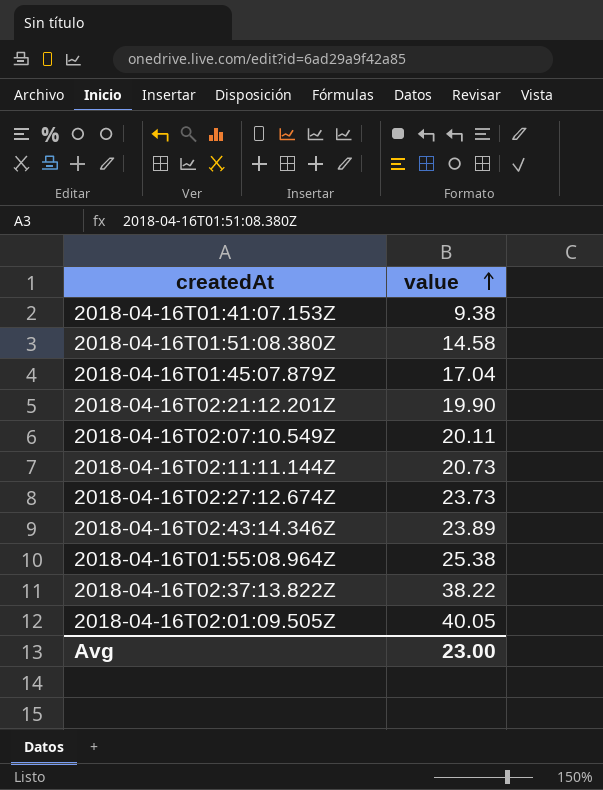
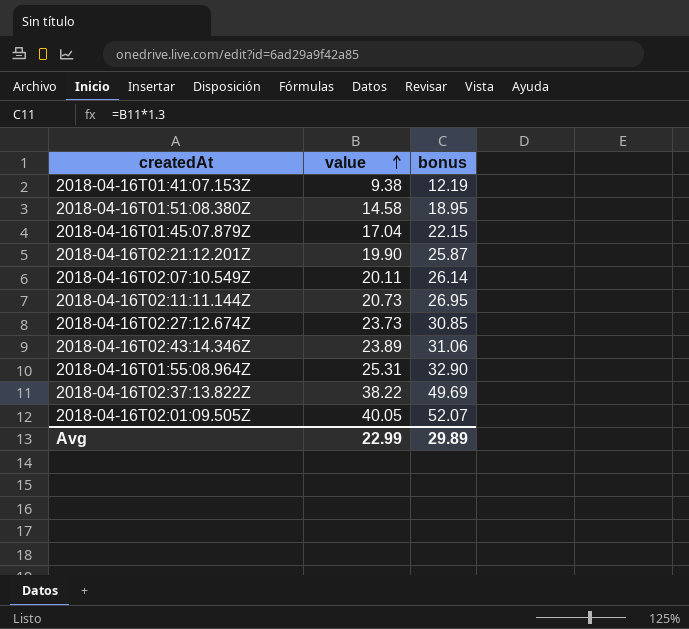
column bonus | formula: none -> [value] * 1.3
2018-04-16T01:55:08.964Z | value: 25.38 -> 25.31
Avg | value: 23.00 -> 22.99

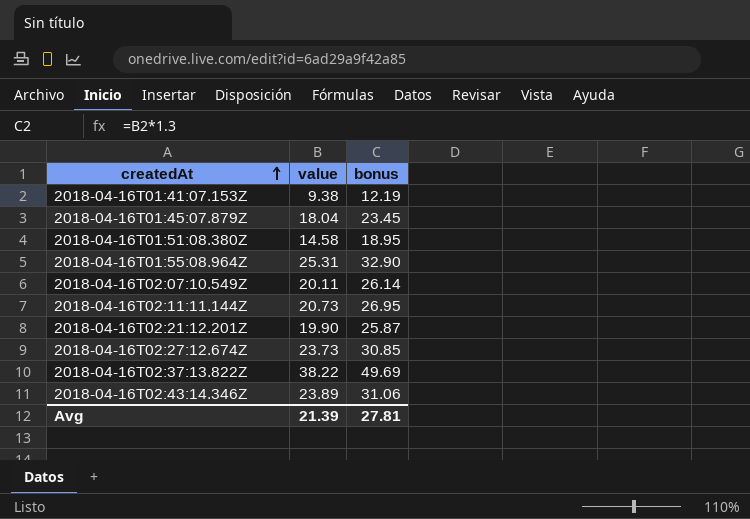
row order: value ascending -> createdAt ascending
row 2018-04-16T02:01:09.505Z: 40.05 | 52.07 -> none
2018-04-16T01:45:07.879Z | value: 17.04 -> 18.04
2018-04-16T01:45:07.879Z | bonus: 22.15 -> 23.45
Avg | value: 22.99 -> 21.39
Avg | bonus: 29.89 -> 27.81

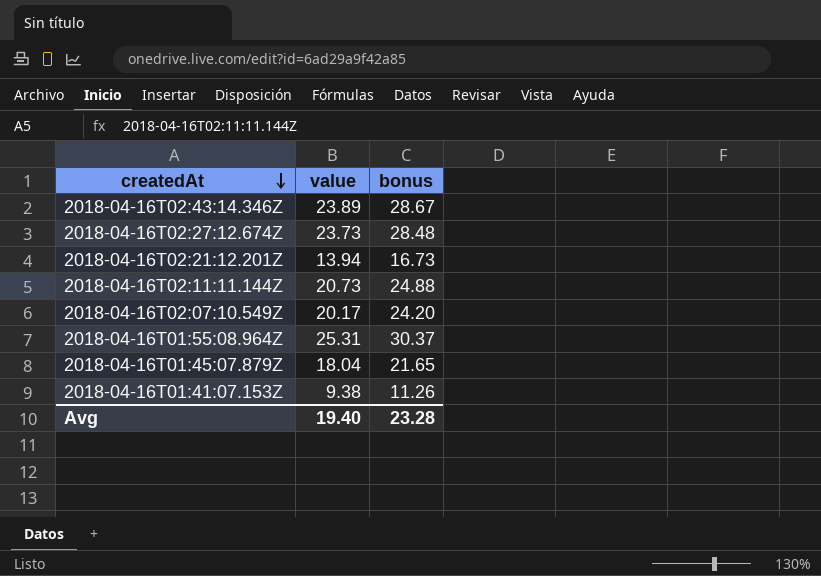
row order: createdAt ascending -> createdAt descending
column bonus | formula: [value] * 1.3 -> [value] * 1.2
row 2018-04-16T01:51:08.380Z: 14.58 | 18.95 -> none
row 2018-04-16T02:37:13.822Z: 38.22 | 49.69 -> none
2018-04-16T02:21:12.201Z | value: 19.90 -> 13.94
2018-04-16T02:07:10.549Z | value: 20.11 -> 20.17
Avg | value: 21.39 -> 19.40
Avg | bonus: 27.81 -> 23.28

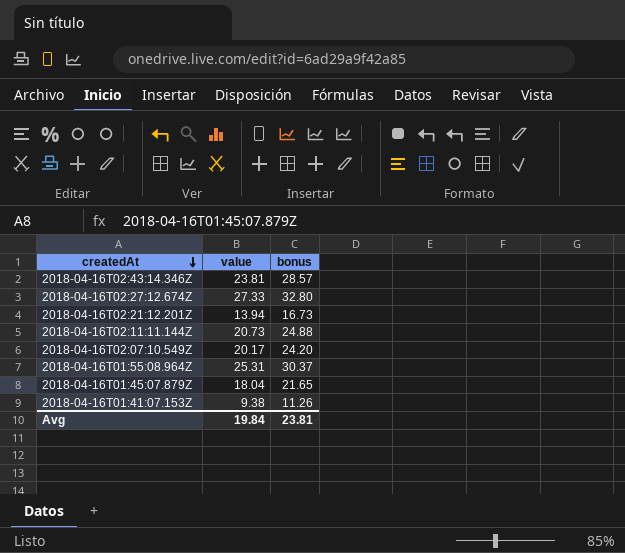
2018-04-16T02:43:14.346Z | value: 23.89 -> 23.81
2018-04-16T02:43:14.346Z | bonus: 28.67 -> 28.57
2018-04-16T02:27:12.674Z | value: 23.73 -> 27.33
2018-04-16T02:27:12.674Z | bonus: 28.48 -> 32.80
Avg | value: 19.40 -> 19.84
Avg | bonus: 23.28 -> 23.81

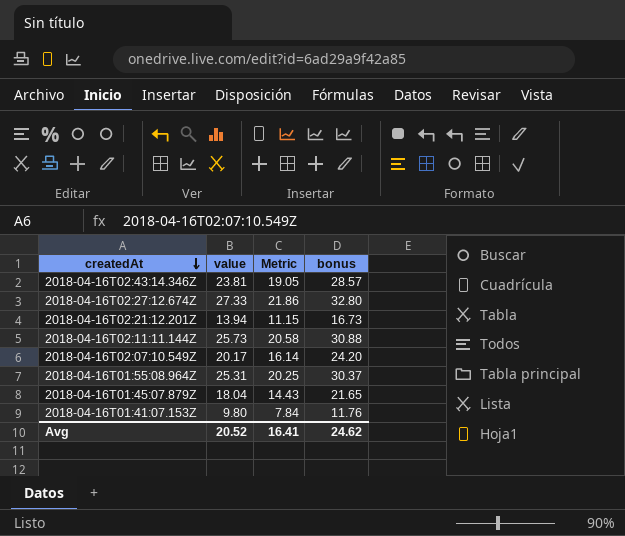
column Metric | formula: none -> [value] * 0.8
2018-04-16T02:11:11.144Z | value: 20.73 -> 25.73
2018-04-16T02:11:11.144Z | bonus: 24.88 -> 30.88
2018-04-16T01:41:07.153Z | value: 9.38 -> 9.80
2018-04-16T01:41:07.153Z | bonus: 11.26 -> 11.76
Avg | value: 19.84 -> 20.52
Avg | bonus: 23.81 -> 24.62

